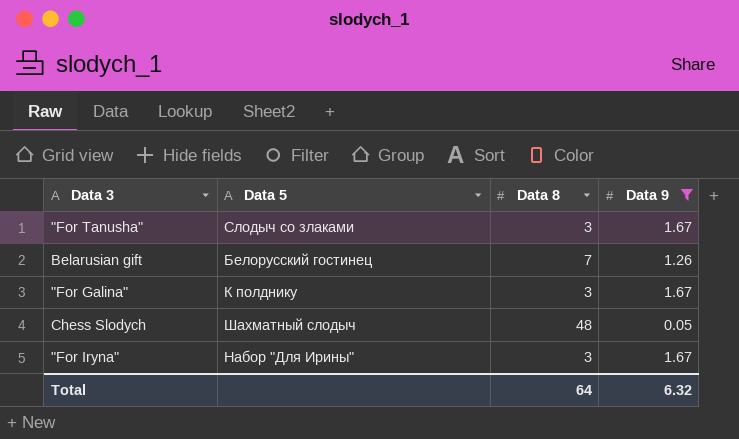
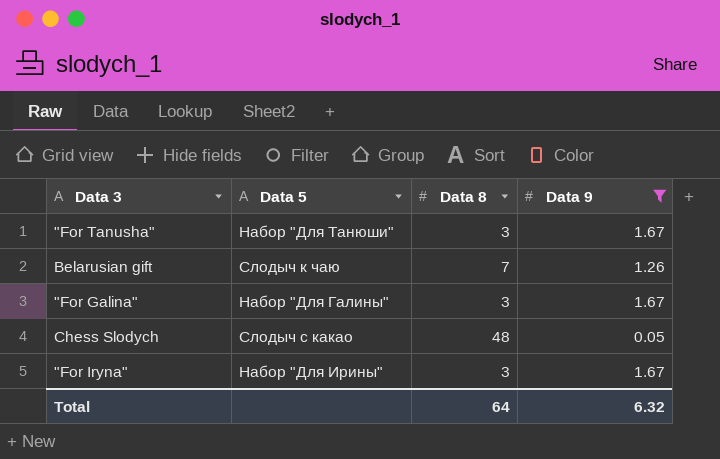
"For Tanusha" | Data 5: Слодыч со злаками -> Набор "Для Танюши"
Belarusian gift | Data 5: Белорусский гостинец -> Слодыч к чаю
"For Galina" | Data 5: К полднику -> Набор "Для Галины"
Chess Slodych | Data 5: Шахматный слодыч -> Слодыч с какао

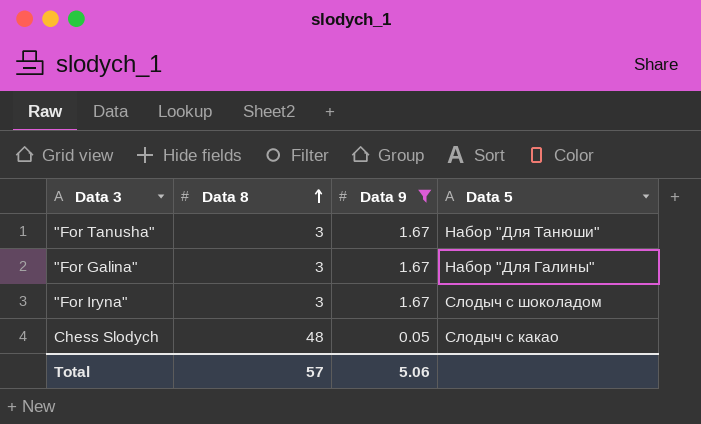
row order: none -> Data 8 ascending
column Data 5 | position: 2 -> 4
row Belarusian gift: Слодыч к чаю | 7 | 1.26 -> none
"For Iryna" | Data 5: Набор "Для Ирины" -> Слодыч с шоколадом
Total | Data 8: 64 -> 57
Total | Data 9: 6.32 -> 5.06

